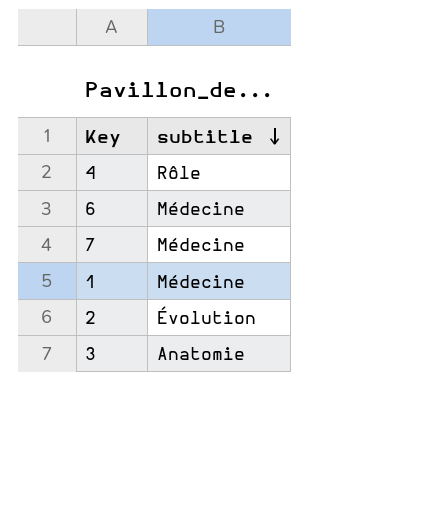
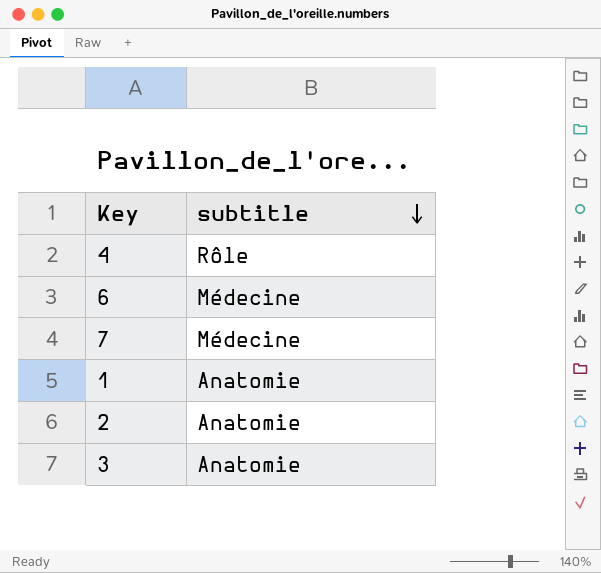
1 | subtitle: Médecine -> Anatomie
2 | subtitle: Évolution -> Anatomie

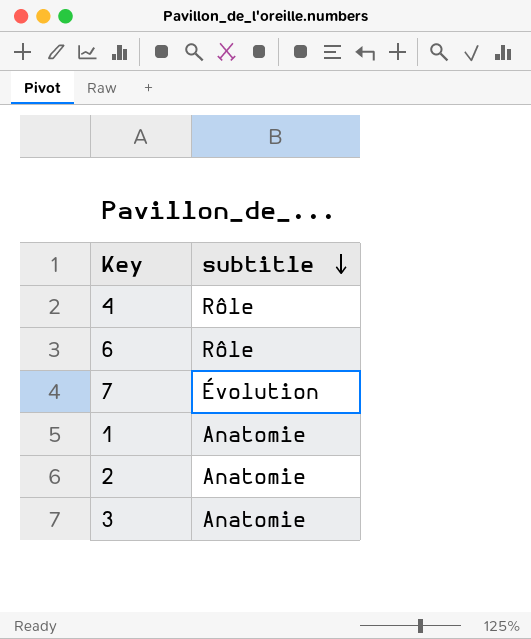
6 | subtitle: Médecine -> Rôle
7 | subtitle: Médecine -> Évolution

